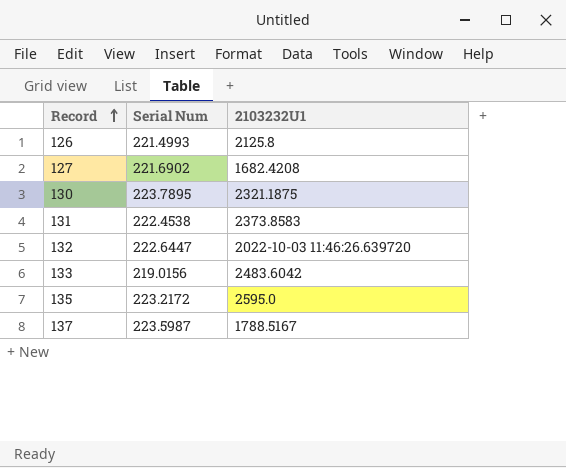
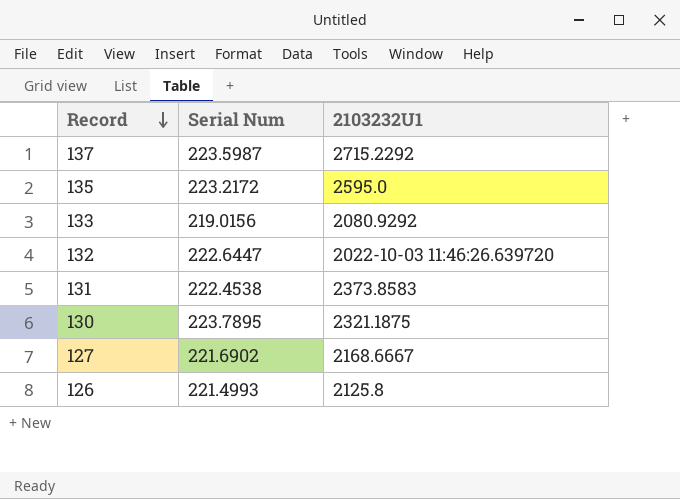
row order: Record ascending -> Record descending
137 | 2103232U1: 1788.5167 -> 2715.2292
133 | 2103232U1: 2483.6042 -> 2080.9292
127 | 2103232U1: 1682.4208 -> 2168.6667

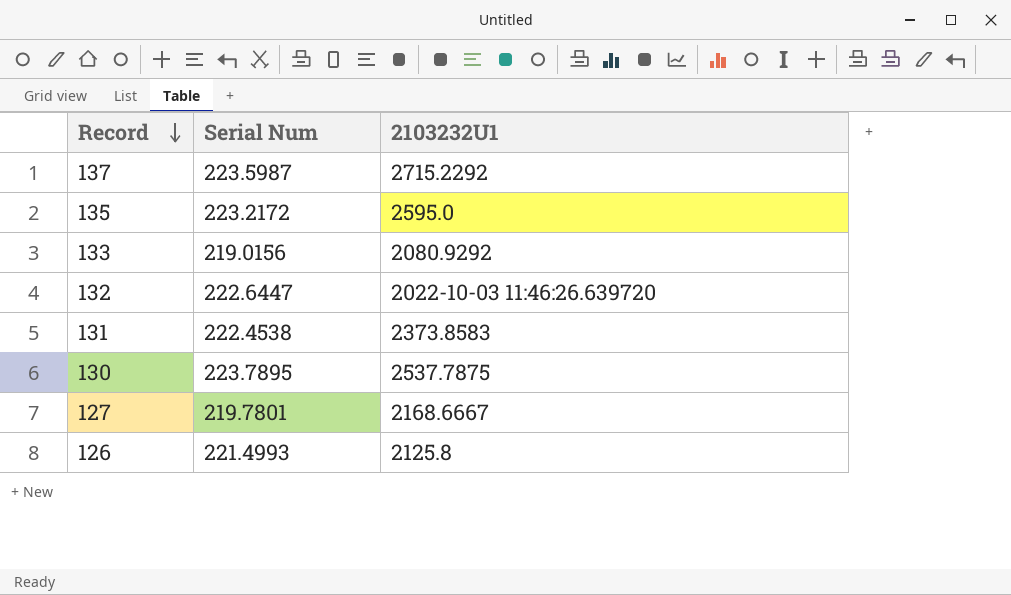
130 | 2103232U1: 2321.1875 -> 2537.7875
127 | Serial Num: 221.6902 -> 219.7801

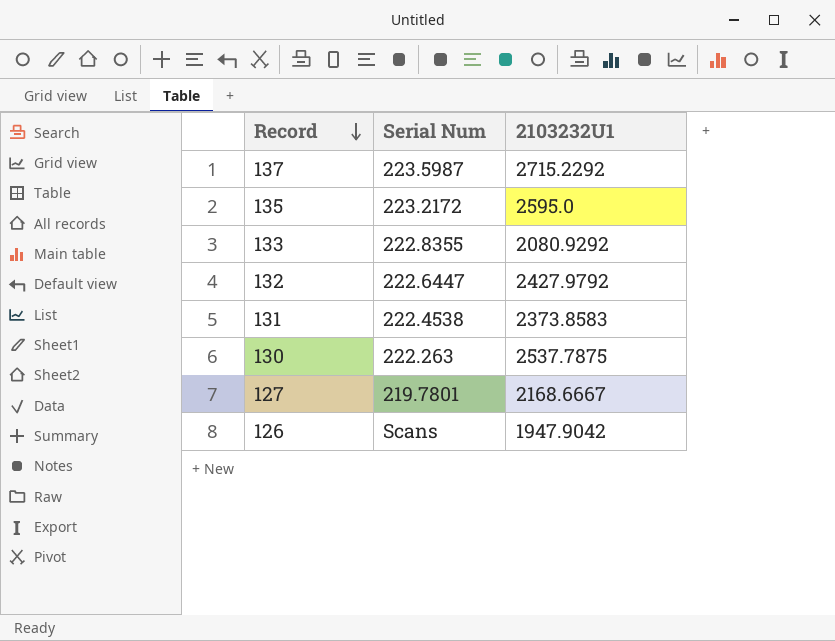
133 | Serial Num: 219.0156 -> 222.8355
132 | 2103232U1: 2022-10-03 11:46:26.639720 -> 2427.9792
130 | Serial Num: 223.7895 -> 222.263
126 | Serial Num: 221.4993 -> Scans
126 | 2103232U1: 2125.8 -> 1947.9042

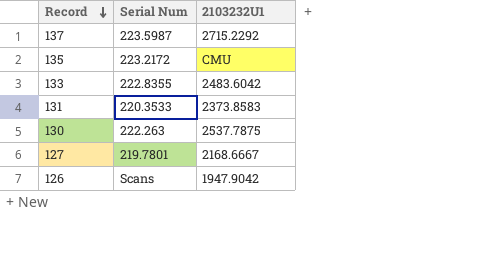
row 132: 222.6447 | 2427.9792 -> none
135 | 2103232U1: 2595.0 -> CMU
133 | 2103232U1: 2080.9292 -> 2483.6042
131 | Serial Num: 222.4538 -> 220.3533

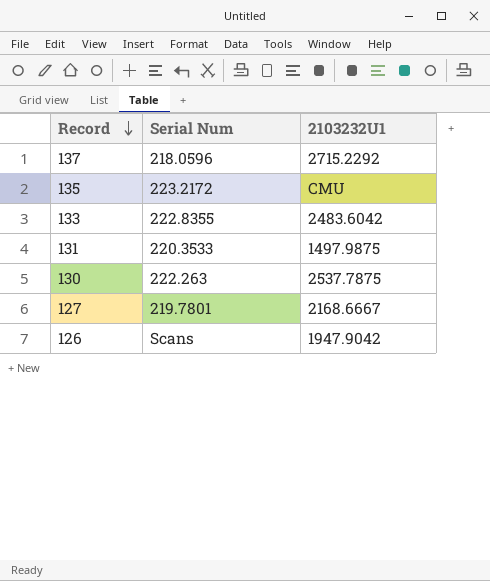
137 | Serial Num: 223.5987 -> 218.0596
131 | 2103232U1: 2373.8583 -> 1497.9875

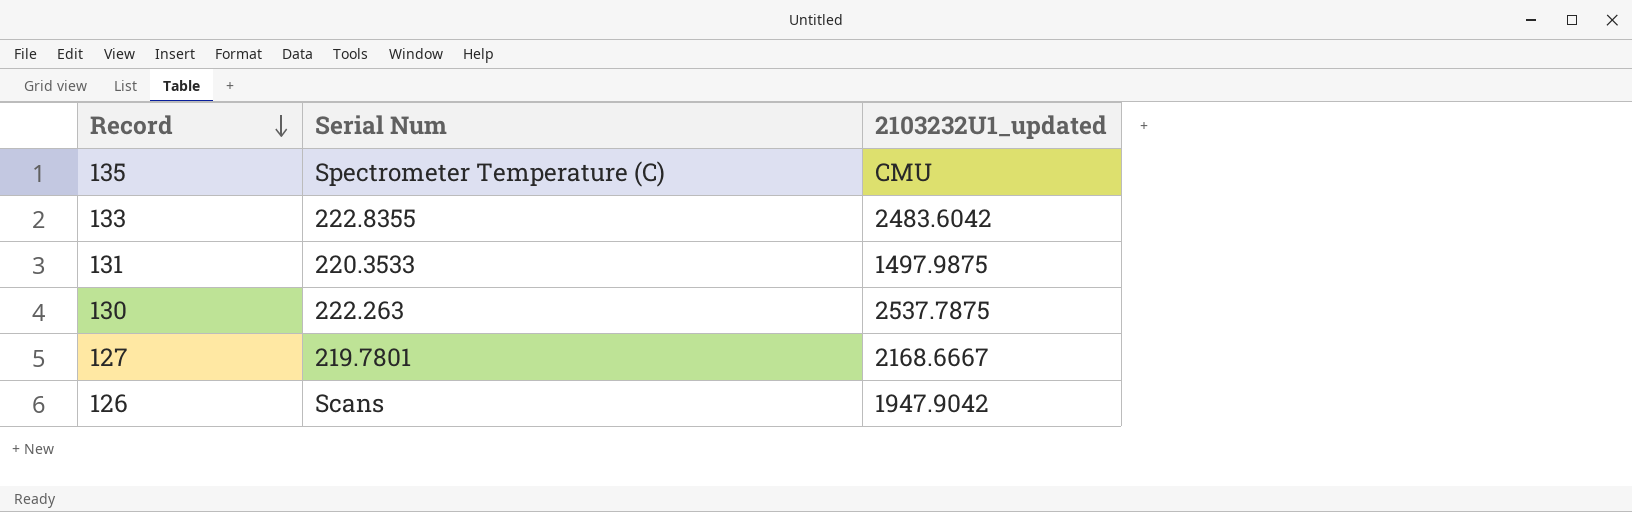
column name: 2103232U1 -> 2103232U1_updated
row 137: 218.0596 | 2715.2292 -> none
135 | Serial Num: 223.2172 -> Spectrometer Temperature (C)

